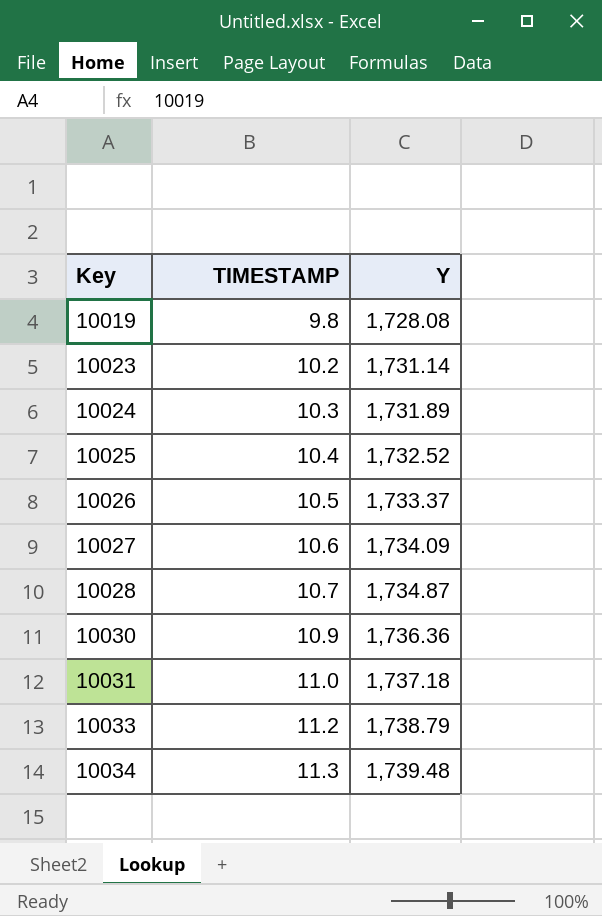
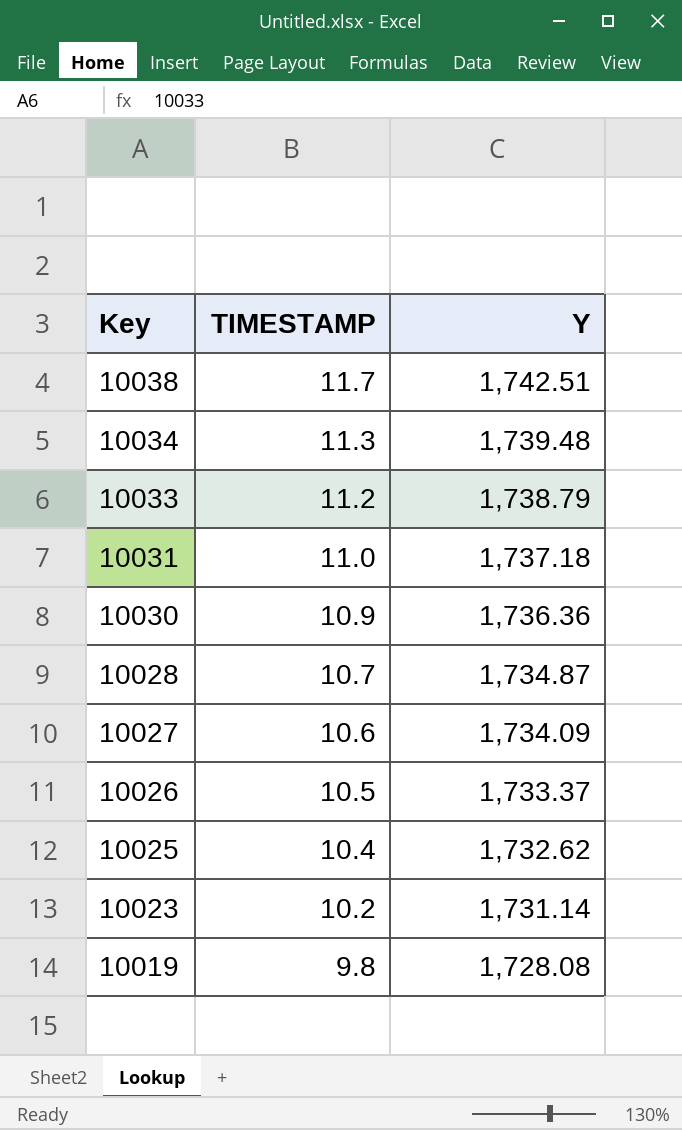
row order: Key ascending -> Key descending
row 10024: 10.3 | 1,731.89 -> none
row 10038: none -> 11.7 | 1,742.51
10025 | Y: 1,732.52 -> 1,732.62

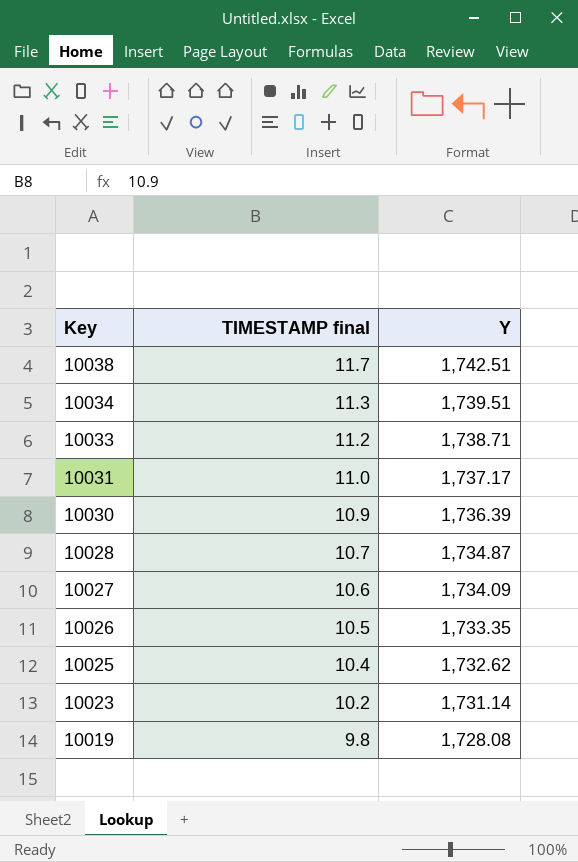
column name: TIMESTAMP -> TIMESTAMP final
10034 | Y: 1,739.48 -> 1,739.51
10033 | Y: 1,738.79 -> 1,738.71
10031 | Y: 1,737.18 -> 1,737.17
10030 | Y: 1,736.36 -> 1,736.39
10026 | Y: 1,733.37 -> 1,733.35

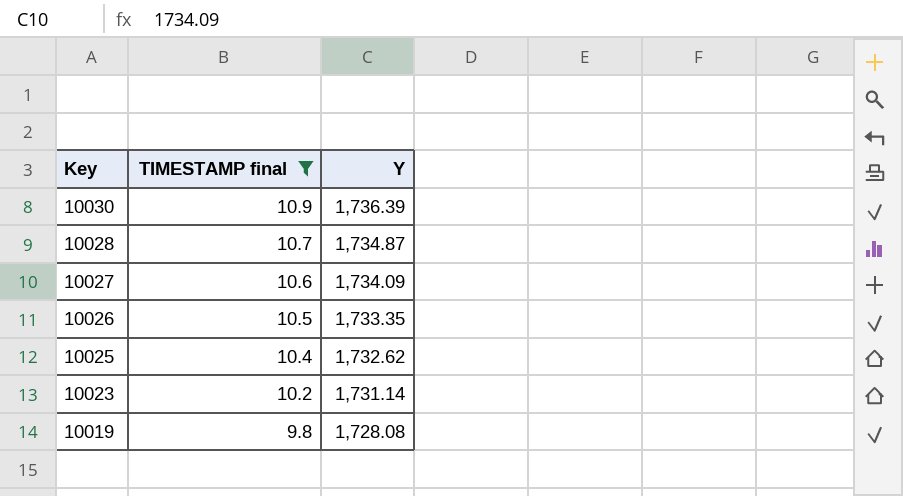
filter: none -> TIMESTAMP final <= 10.9

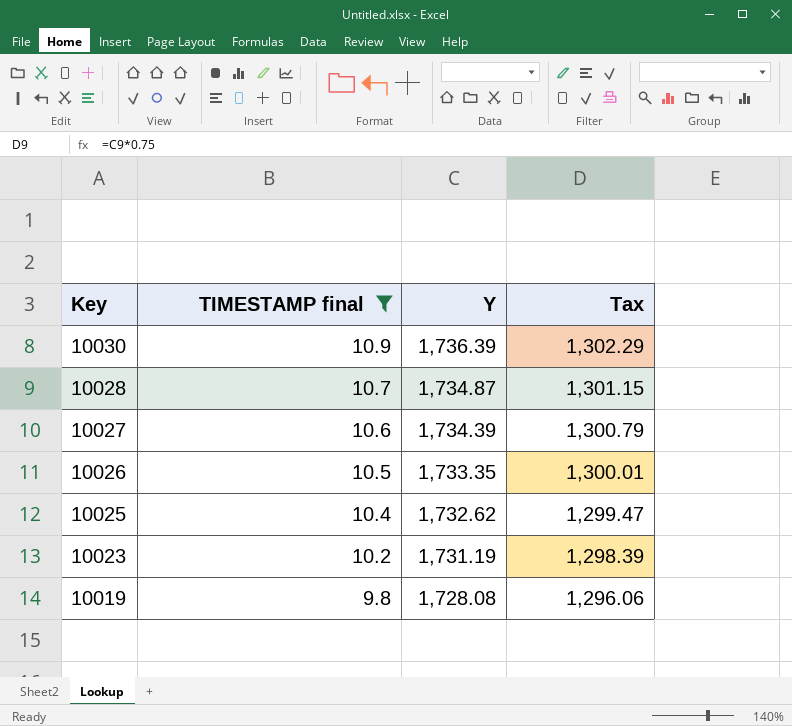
column Tax | formula: none -> [Y] * 0.75
10027 | Y: 1,734.09 -> 1,734.39
10023 | Y: 1,731.14 -> 1,731.19

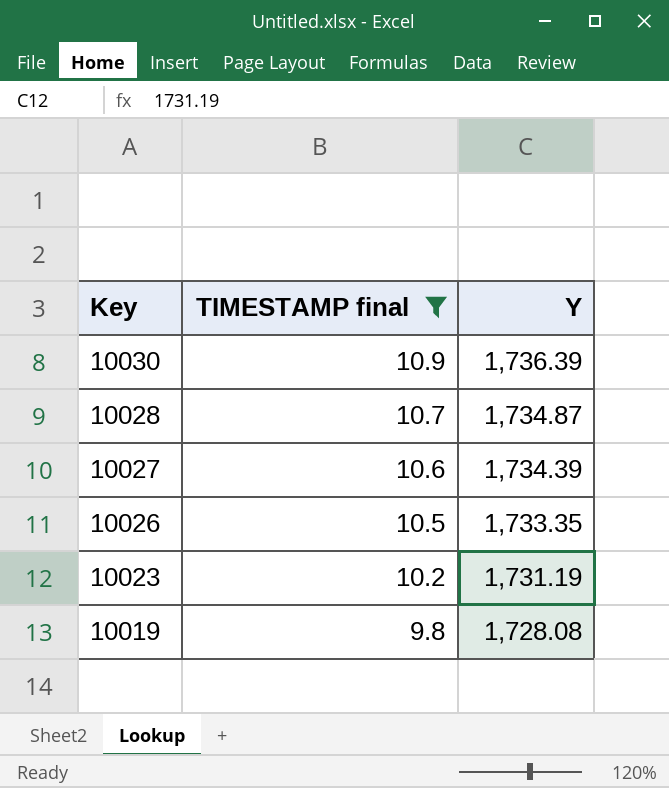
column Tax | formula: [Y] * 0.75 -> none
row 10025: 10.4 | 1,732.62 | 1,299.47 -> none

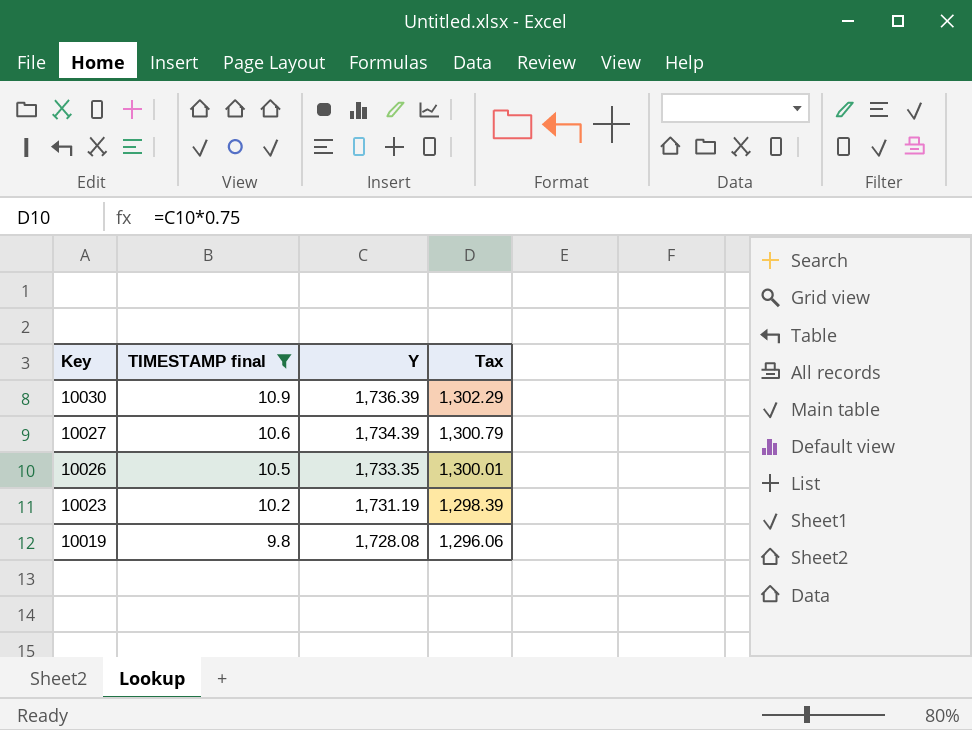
column Tax | formula: none -> [Y] * 0.75
row 10028: 10.7 | 1,734.87 -> none

